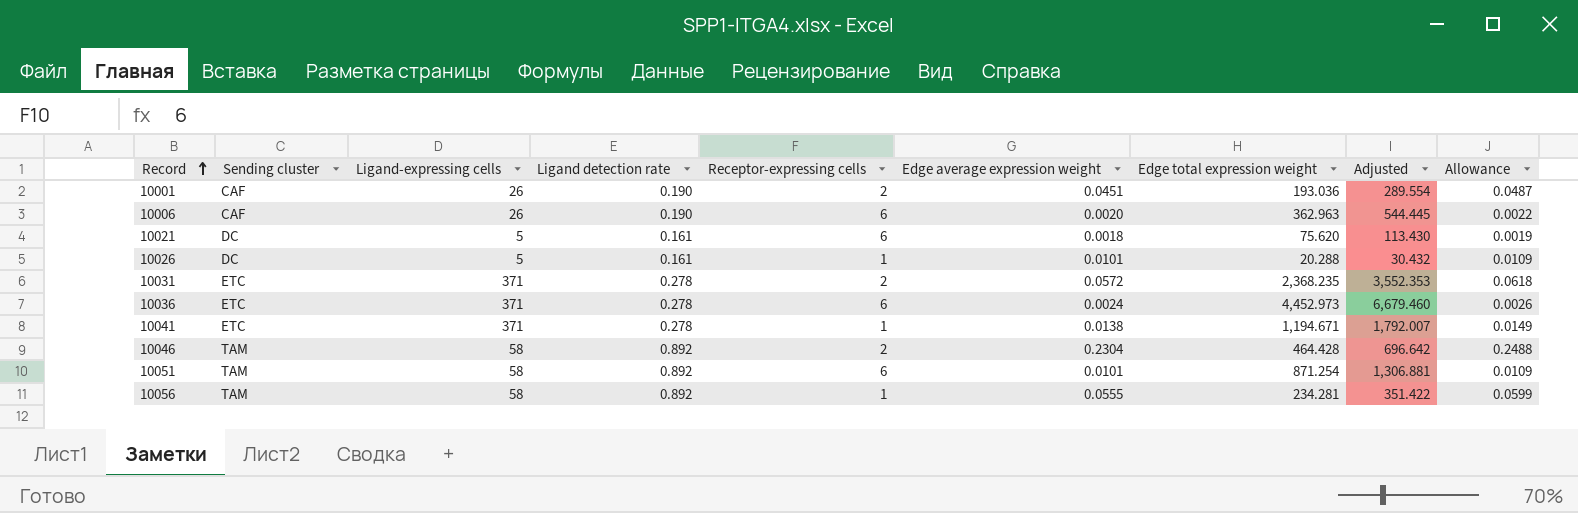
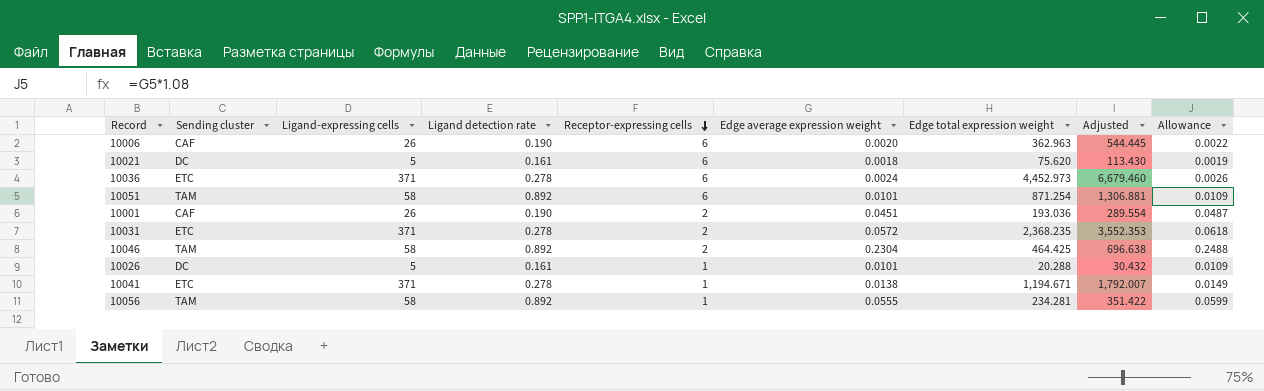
row order: Record ascending -> Receptor-expressing cells descending
10046 | Edge total expression weight: 464.428 -> 464.425
10046 | Adjusted: 696.642 -> 696.638

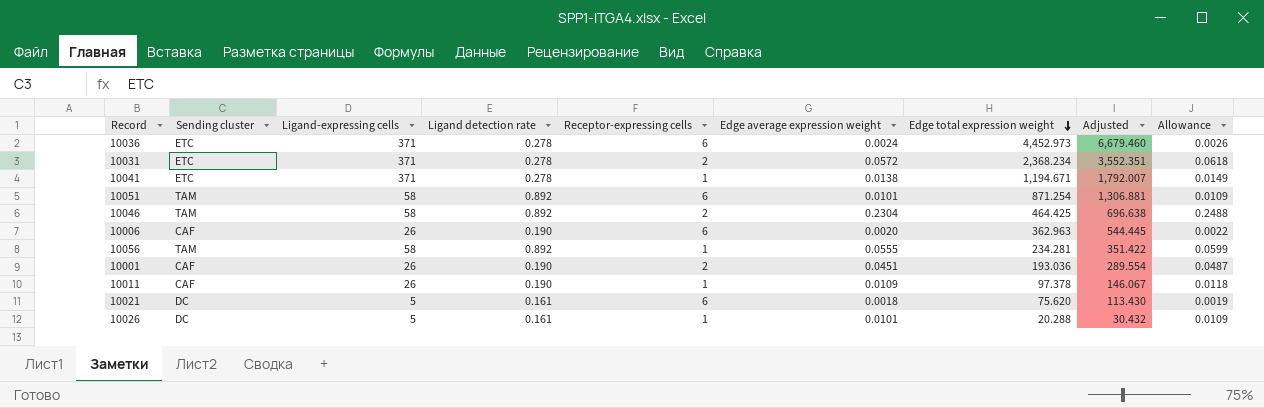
row order: Receptor-expressing cells descending -> Edge total expression weight descending
10031 | Edge total expression weight: 2,368.235 -> 2,368.234
10031 | Adjusted: 3,552.353 -> 3,552.351
row 10011: none -> CAF | 26 | 0.190 | 1 | 0.0109 | 97.378 | 146.067 | 0.0118

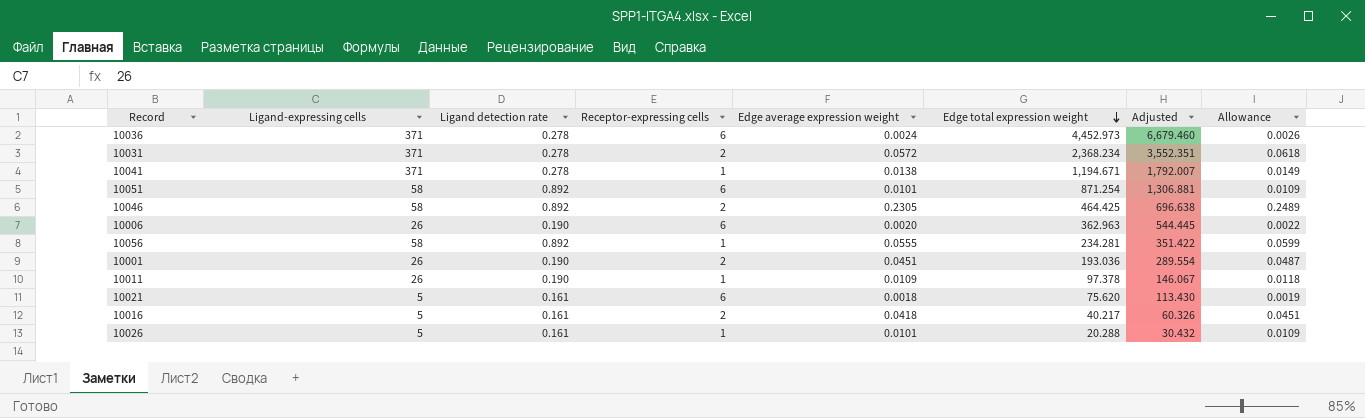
column Sending cluster | position: 2 -> none
10046 | Edge average expression weight: 0.2304 -> 0.2305
10046 | Allowance: 0.2488 -> 0.2489
row 10016: none -> 5 | 0.161 | 2 | 0.0418 | 40.217 | 60.326 | 0.0451

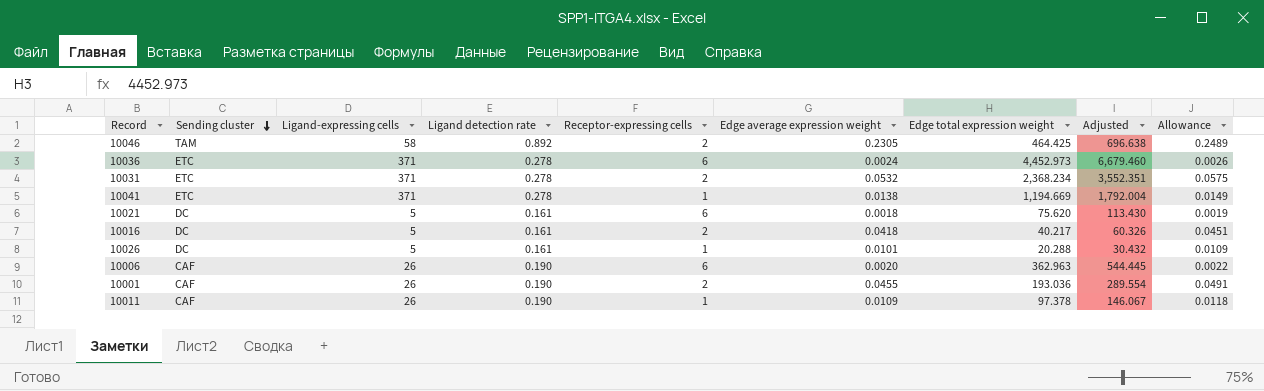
row order: Edge total expression weight descending -> Sending cluster descending
column Sending cluster | position: none -> 2
row 10051: 58 | 0.892 | 6 | 0.0101 | 871.254 | 1,306.881 | 0.0109 -> none
row 10056: 58 | 0.892 | 1 | 0.0555 | 234.281 | 351.422 | 0.0599 -> none
10031 | Edge average expression weight: 0.0572 -> 0.0532
10031 | Allowance: 0.0618 -> 0.0575
10041 | Edge total expression weight: 1,194.671 -> 1,194.669
10041 | Adjusted: 1,792.007 -> 1,792.004
10001 | Edge average expression weight: 0.0451 -> 0.0455
10001 | Allowance: 0.0487 -> 0.0491

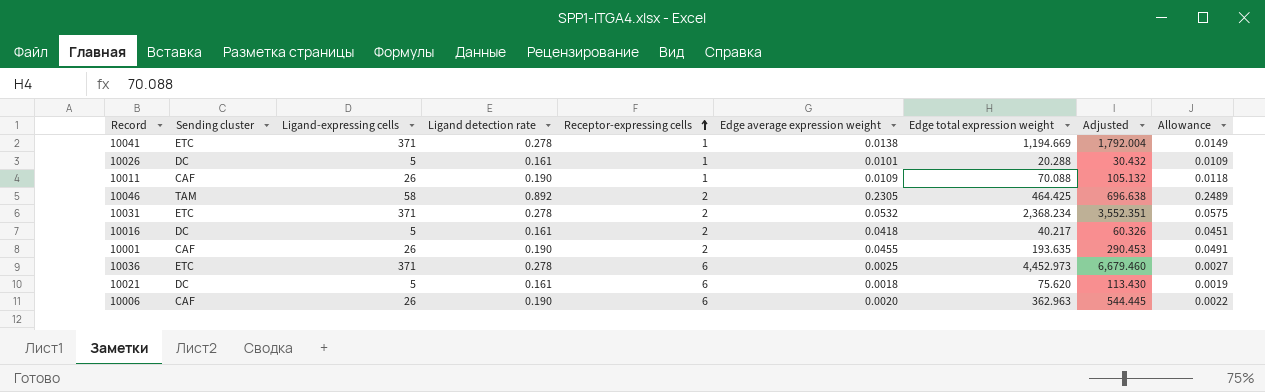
row order: Sending cluster descending -> Receptor-expressing cells ascending
10011 | Edge total expression weight: 97.378 -> 70.088
10011 | Adjusted: 146.067 -> 105.132
10001 | Edge total expression weight: 193.036 -> 193.635
10001 | Adjusted: 289.554 -> 290.453
10036 | Edge average expression weight: 0.0024 -> 0.0025
10036 | Allowance: 0.0026 -> 0.0027

